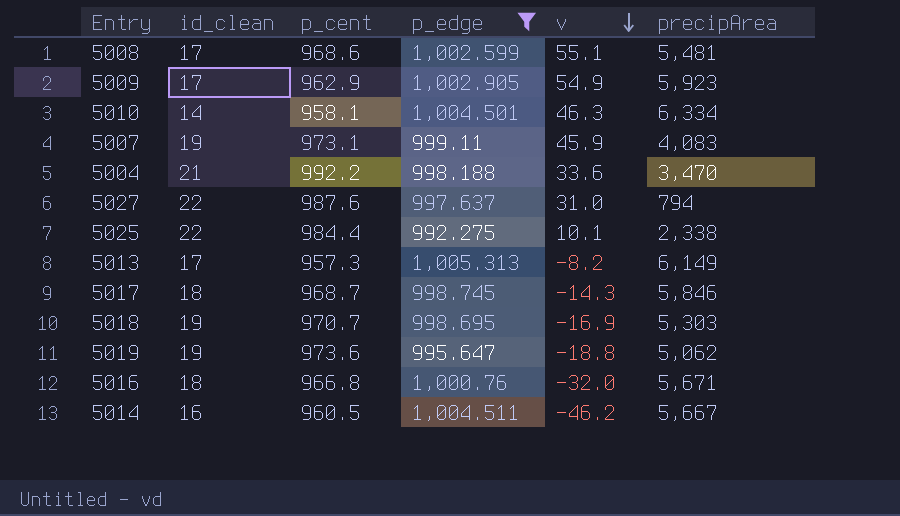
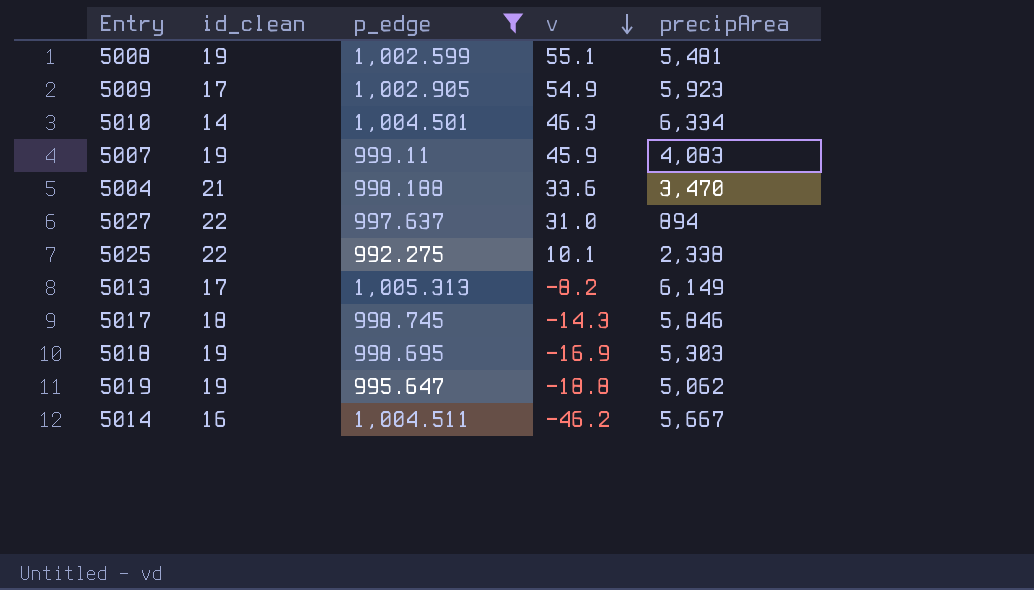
column p_cent | position: 3 -> none
row 5016: 18 | 966.8 | 1,000.76 | -32.0 | 5,671 -> none
5008 | id_clean: 17 -> 19
5027 | precipArea: 794 -> 894

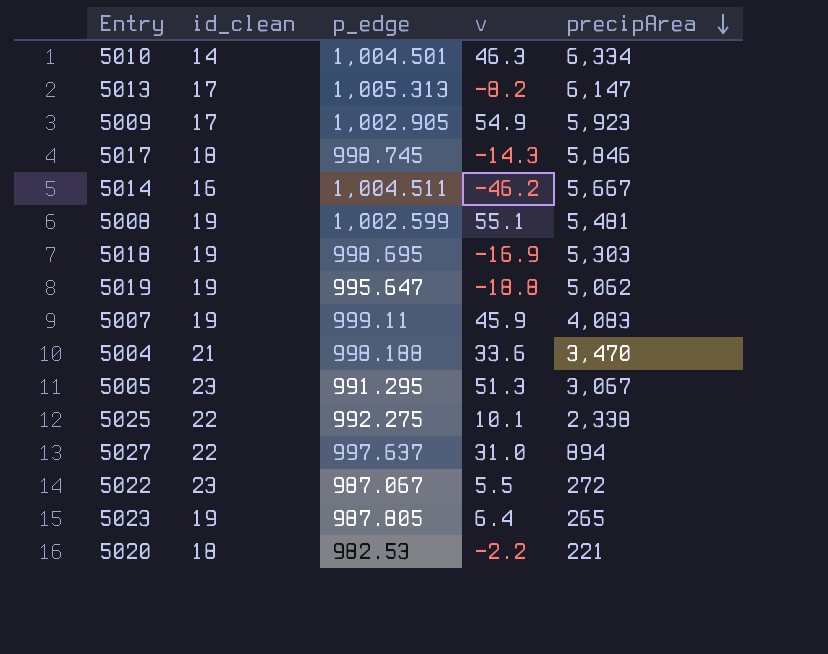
filter: p_edge >= 992.275 -> none
row order: v descending -> precipArea descending
5013 | precipArea: 6,149 -> 6,147

